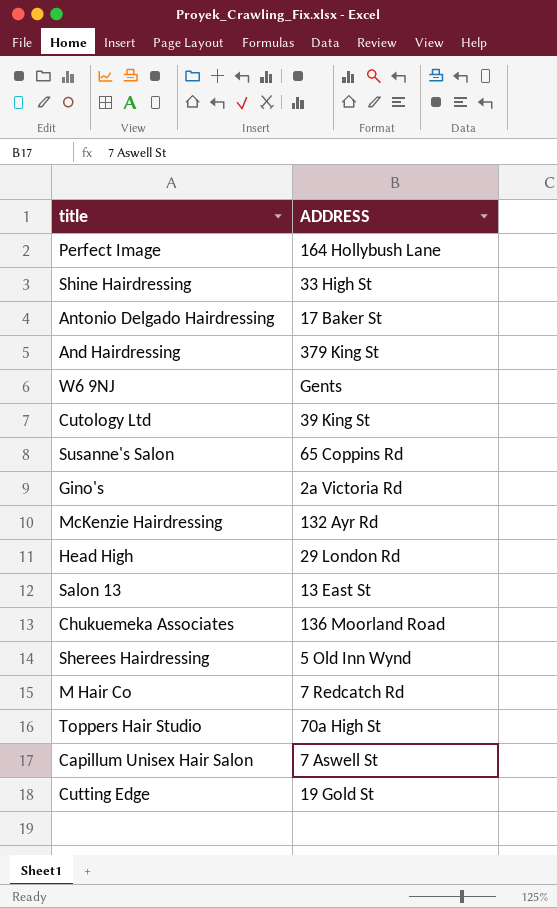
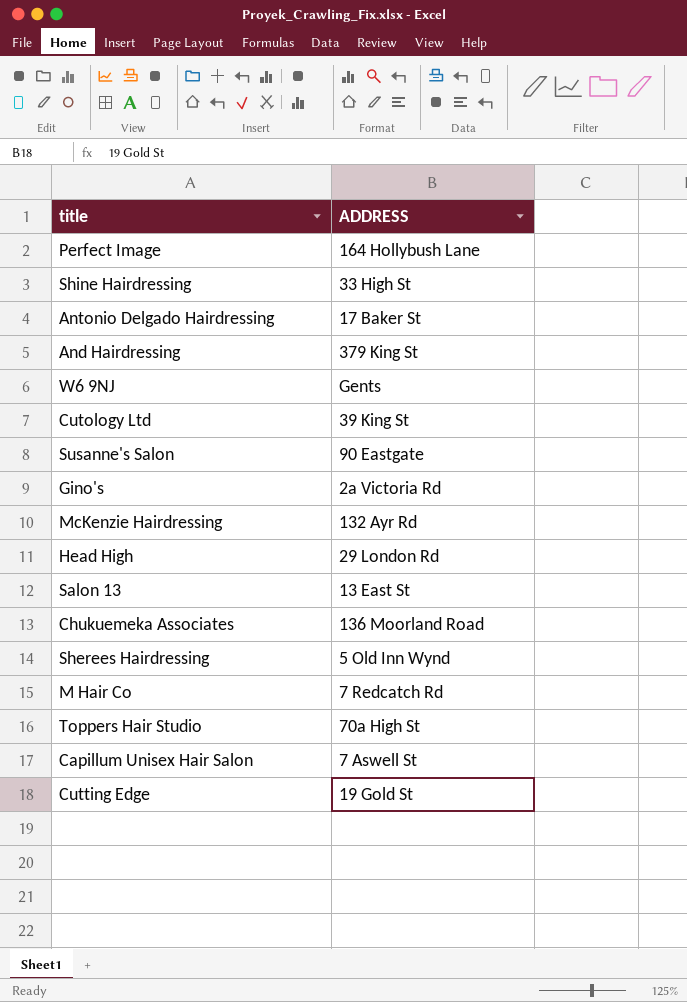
Susanne's Salon | ADDRESS: 65 Coppins Rd -> 90 Eastgate

